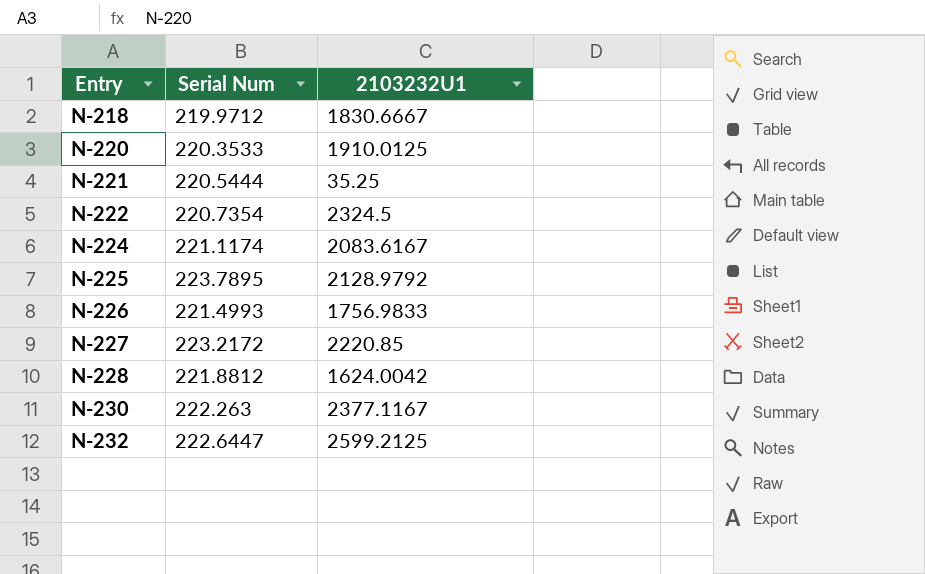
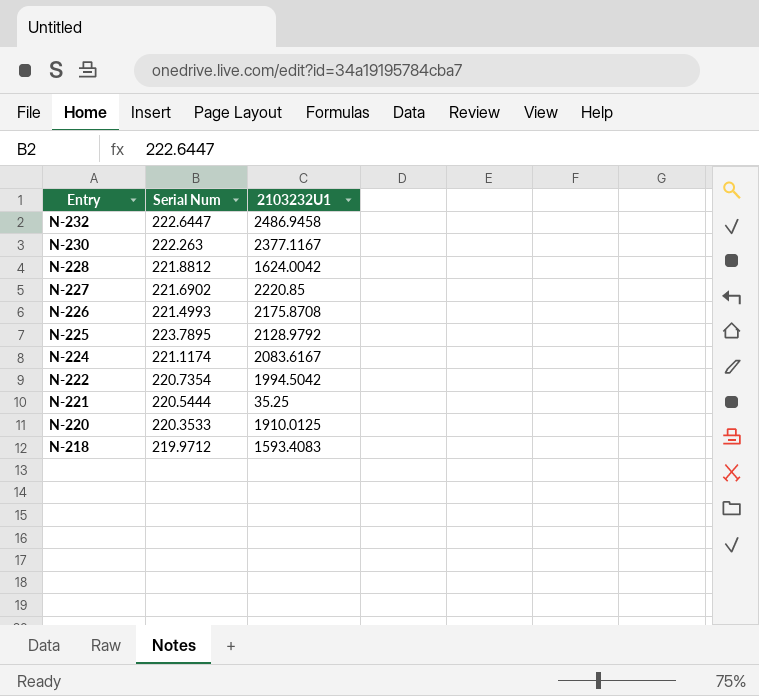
row order: Entry ascending -> Entry descending
N-232 | 2103232U1: 2599.2125 -> 2486.9458
N-227 | Serial Num: 223.2172 -> 221.6902
N-226 | 2103232U1: 1756.9833 -> 2175.8708
N-222 | 2103232U1: 2324.5 -> 1994.5042
N-218 | 2103232U1: 1830.6667 -> 1593.4083

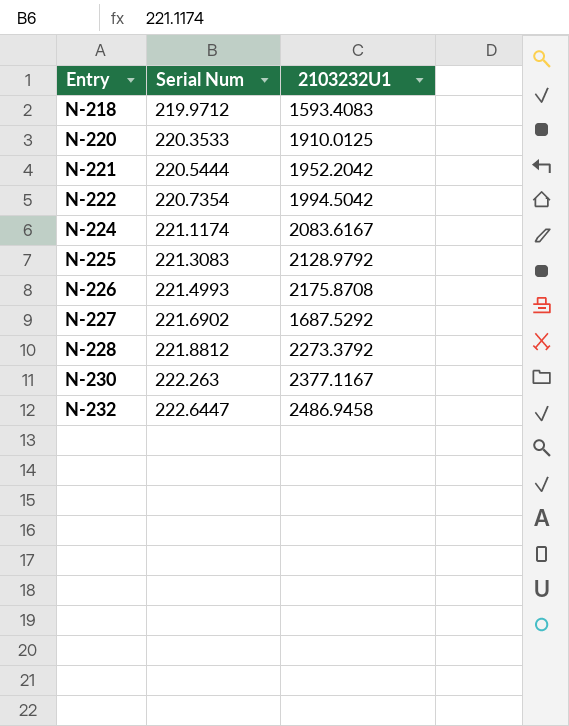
row order: Entry descending -> Entry ascending
N-221 | 2103232U1: 35.25 -> 1952.2042
N-225 | Serial Num: 223.7895 -> 221.3083
N-227 | 2103232U1: 2220.85 -> 1687.5292
N-228 | 2103232U1: 1624.0042 -> 2273.3792

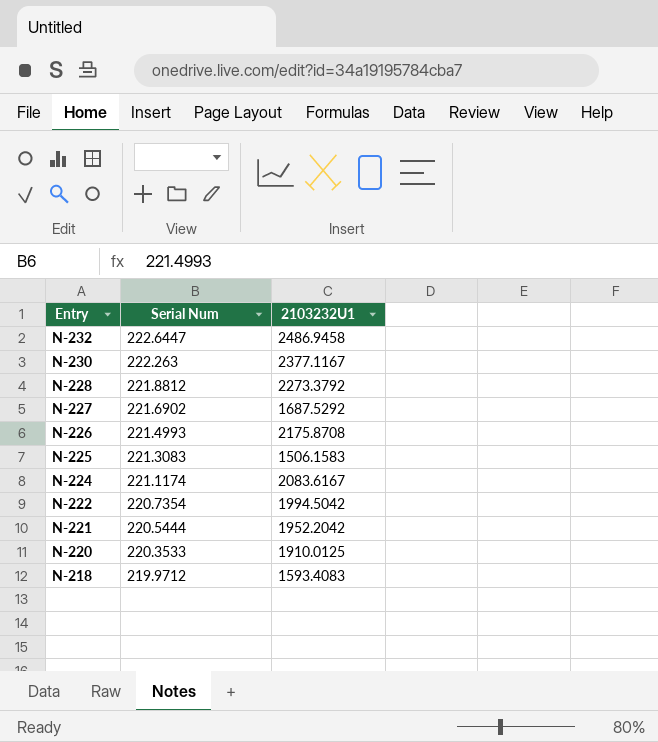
row order: Entry ascending -> Entry descending
N-225 | 2103232U1: 2128.9792 -> 1506.1583

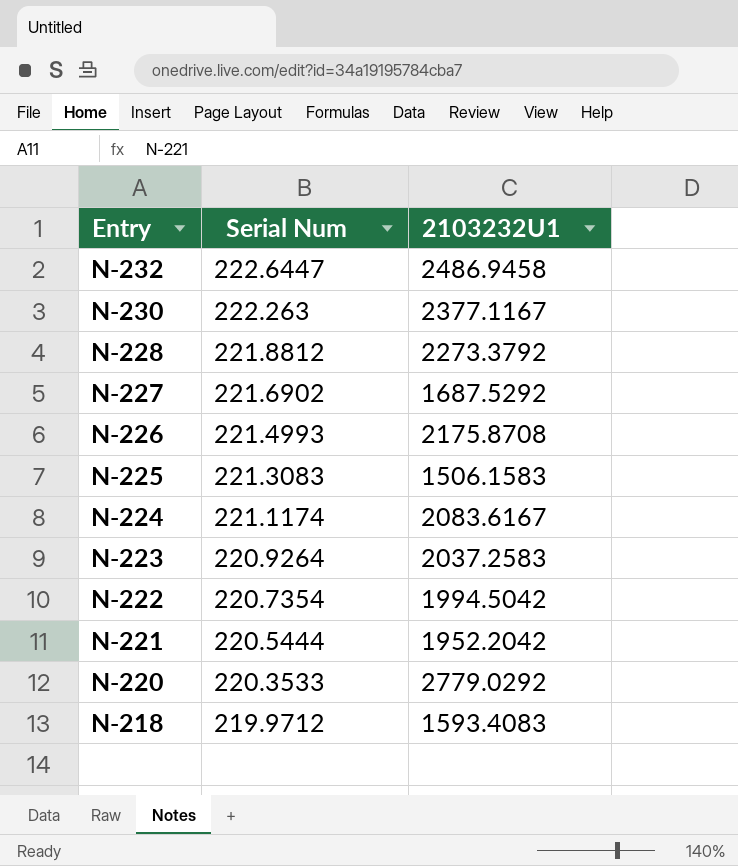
row N-223: none -> 220.9264 | 2037.2583
N-220 | 2103232U1: 1910.0125 -> 2779.0292

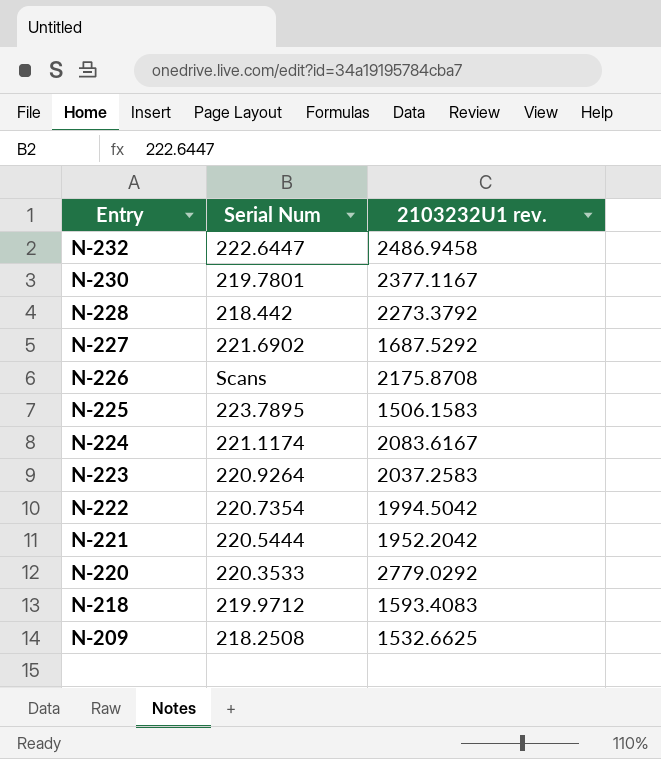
column name: 2103232U1 -> 2103232U1 rev.
N-230 | Serial Num: 222.263 -> 219.7801
N-228 | Serial Num: 221.8812 -> 218.442
N-226 | Serial Num: 221.4993 -> Scans
N-225 | Serial Num: 221.3083 -> 223.7895
row N-209: none -> 218.2508 | 1532.6625

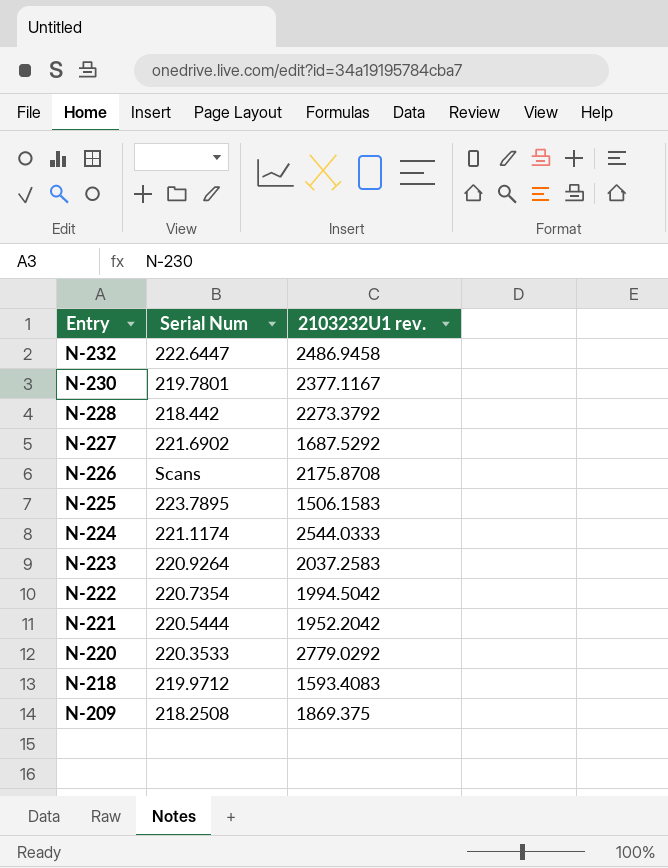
N-224 | 2103232U1 rev.: 2083.6167 -> 2544.0333
N-209 | 2103232U1 rev.: 1532.6625 -> 1869.375

